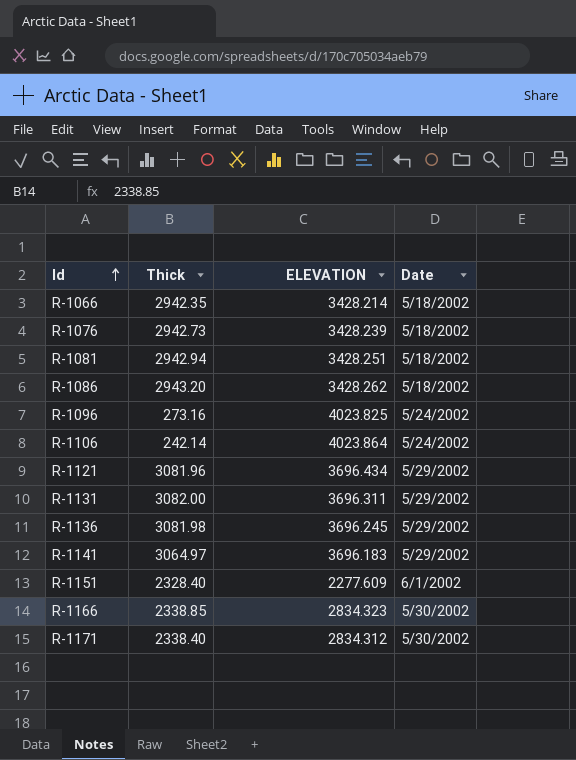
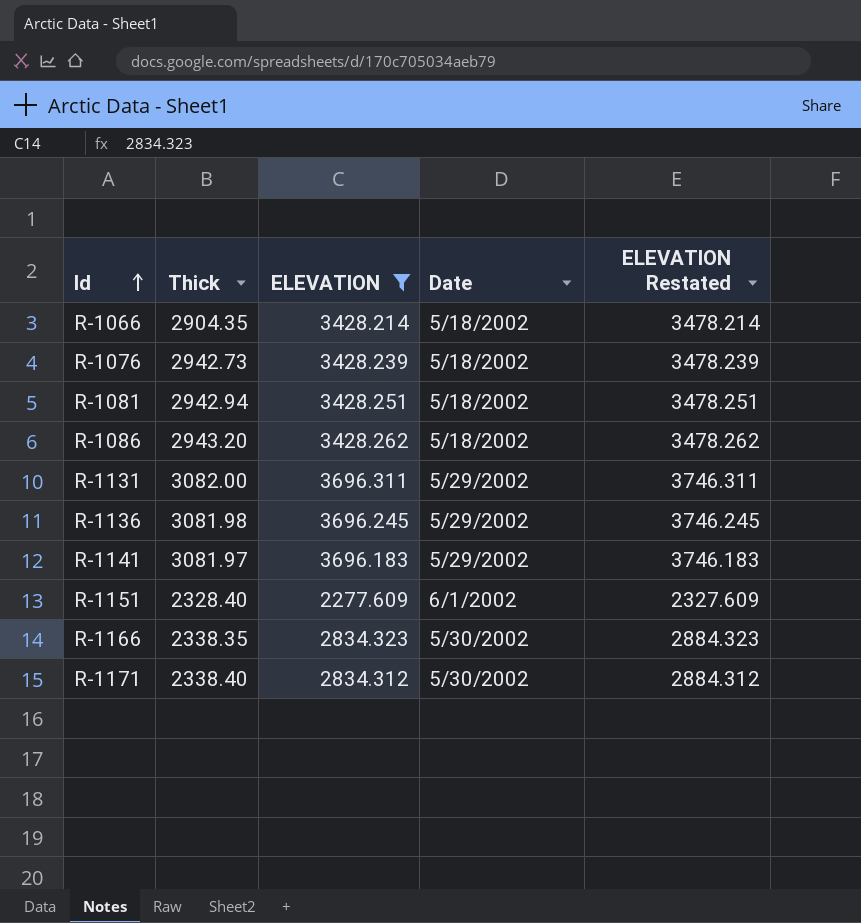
filter: none -> ELEVATION <= 3696.311
column ELEVATION Restated | formula: none -> [ELEVATION] + 50
R-1066 | Thick: 2942.35 -> 2904.35
R-1141 | Thick: 3064.97 -> 3081.97
R-1166 | Thick: 2338.85 -> 2338.35

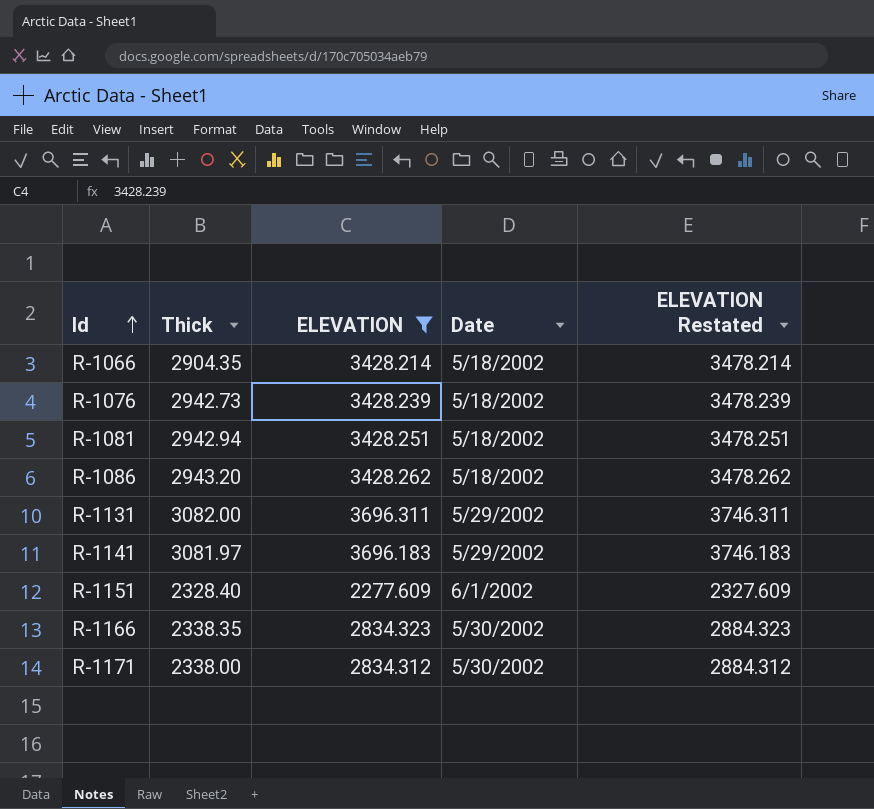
row R-1136: 3081.98 | 3696.245 | 5/29/2002 | 3746.245 -> none
R-1171 | Thick: 2338.40 -> 2338.00

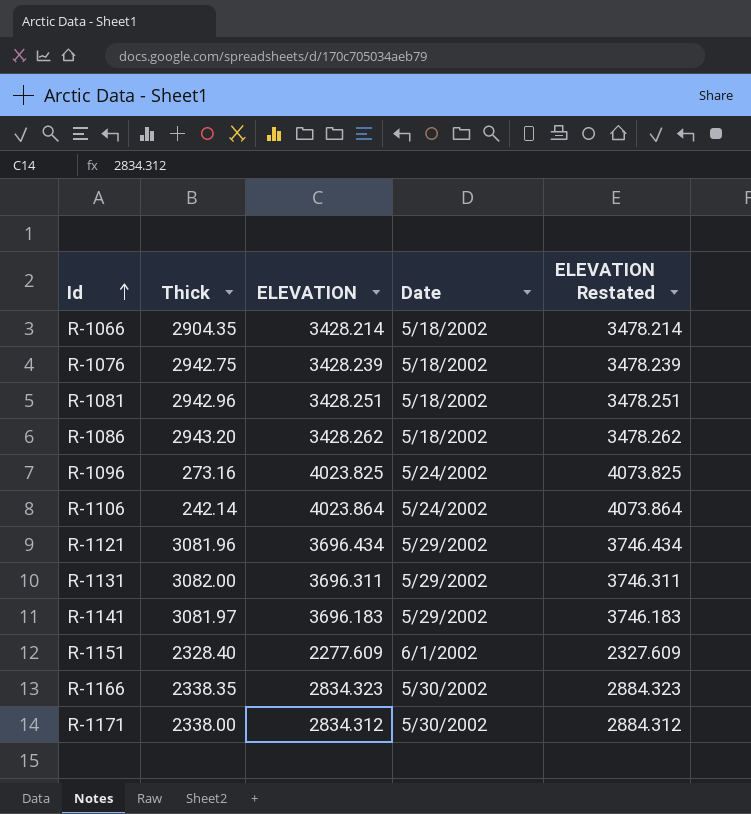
filter: ELEVATION <= 3696.311 -> none
R-1076 | Thick: 2942.73 -> 2942.75
R-1081 | Thick: 2942.94 -> 2942.96

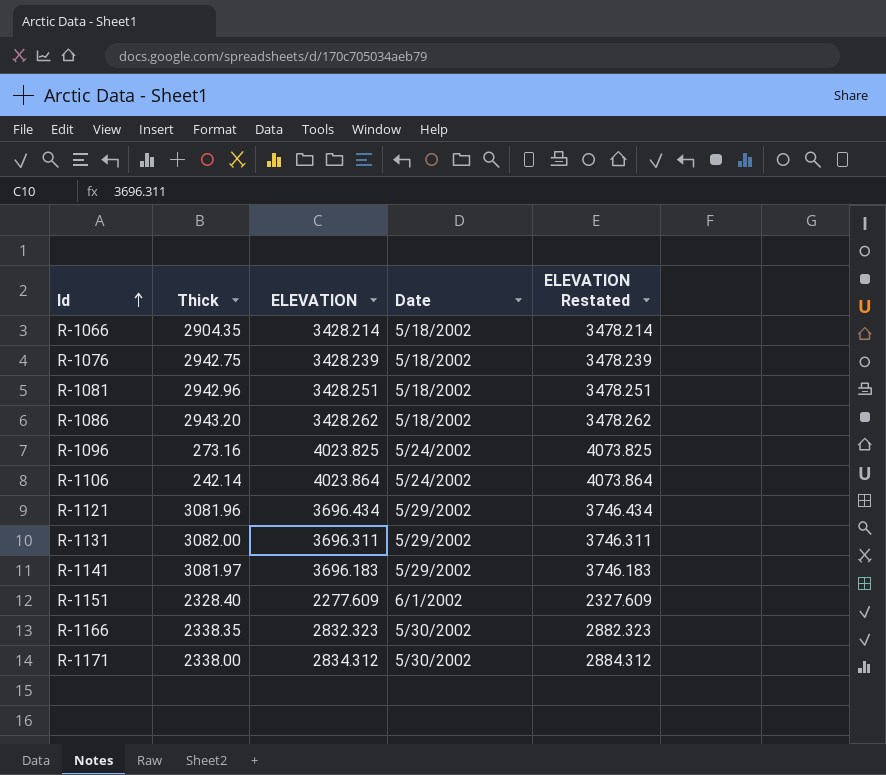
R-1166 | ELEVATION: 2834.323 -> 2832.323
R-1166 | ELEVATION Restated: 2884.323 -> 2882.323

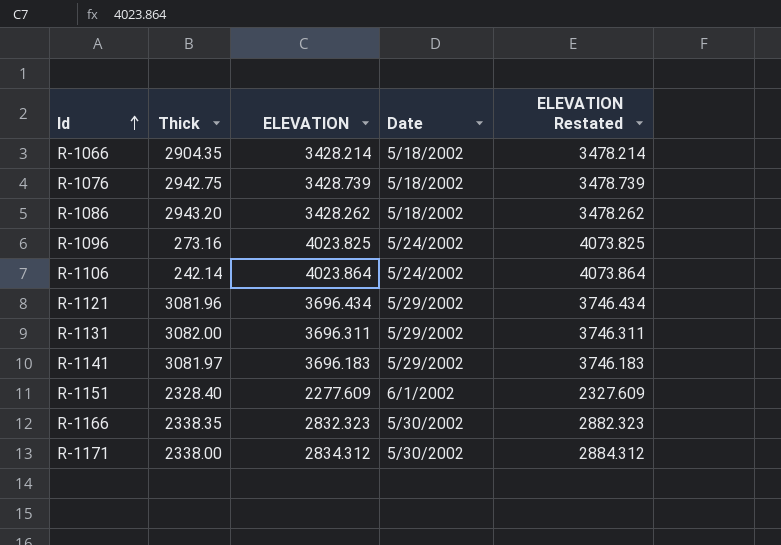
row R-1081: 2942.96 | 3428.251 | 5/18/2002 | 3478.251 -> none
R-1076 | ELEVATION: 3428.239 -> 3428.739
R-1076 | ELEVATION Restated: 3478.239 -> 3478.739

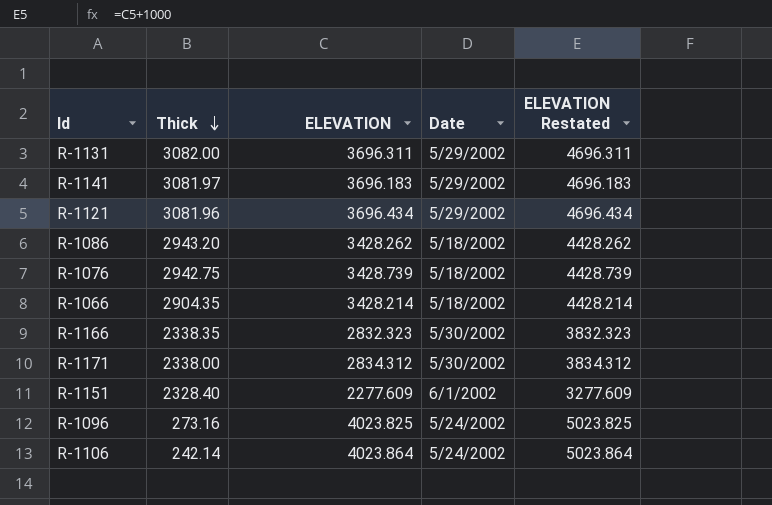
row order: Id ascending -> Thick descending
column ELEVATION Restated | formula: [ELEVATION] + 50 -> [ELEVATION] + 1000

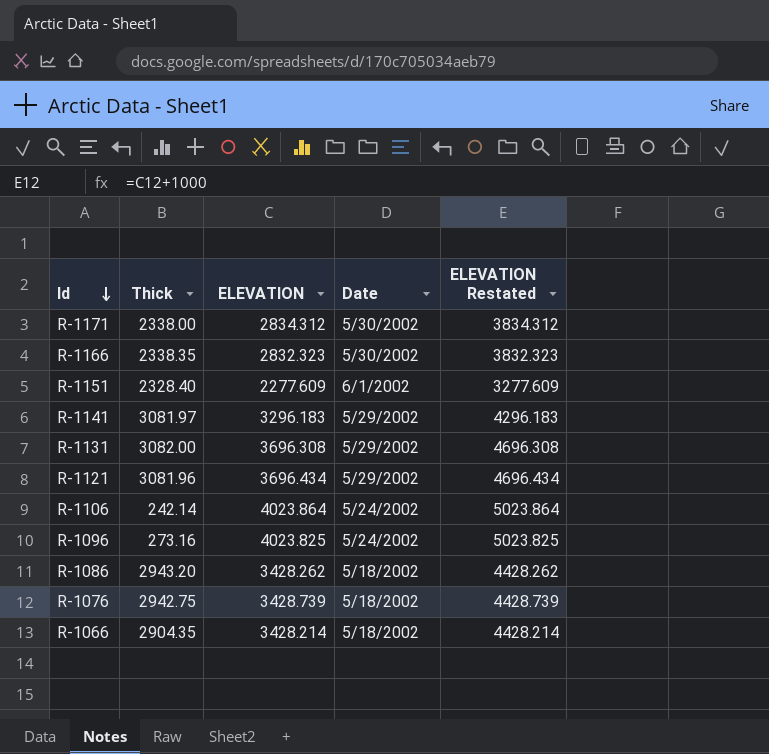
row order: Thick descending -> Id descending
R-1141 | ELEVATION: 3696.183 -> 3296.183
R-1141 | ELEVATION Restated: 4696.183 -> 4296.183
R-1131 | ELEVATION: 3696.311 -> 3696.308
R-1131 | ELEVATION Restated: 4696.311 -> 4696.308

